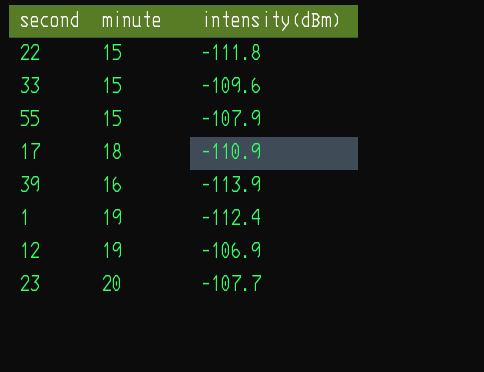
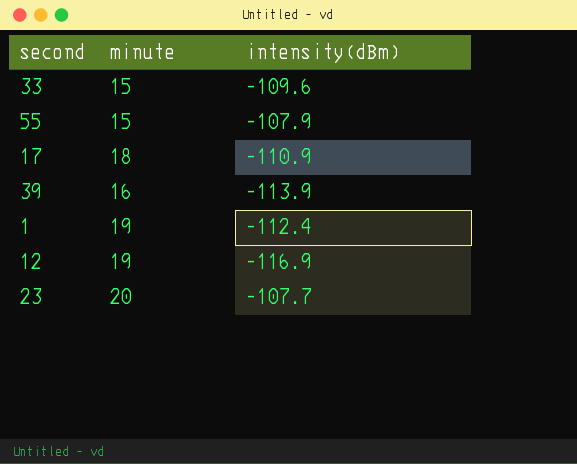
row 22: 15 | -111.8 -> none
12 | intensity(dBm): -106.9 -> -116.9

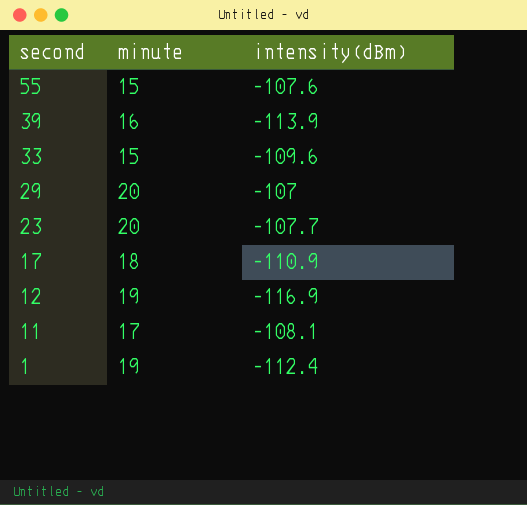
row order: none -> second descending
55 | intensity(dBm): -107.9 -> -107.6
row 29: none -> 20 | -107
row 11: none -> 17 | -108.1

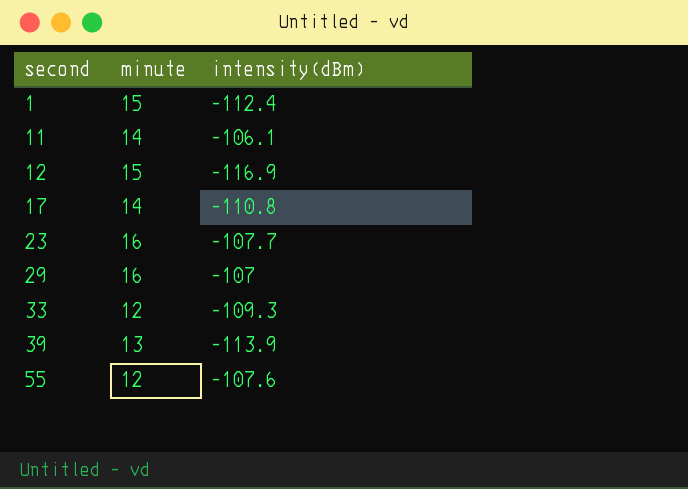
row order: second descending -> second ascending
1 | minute: 19 -> 15
11 | minute: 17 -> 14
11 | intensity(dBm): -108.1 -> -106.1
12 | minute: 19 -> 15
17 | minute: 18 -> 14
17 | intensity(dBm): -110.9 -> -110.8
23 | minute: 20 -> 16
29 | minute: 20 -> 16
33 | minute: 15 -> 12
33 | intensity(dBm): -109.6 -> -109.3
39 | minute: 16 -> 13
55 | minute: 15 -> 12

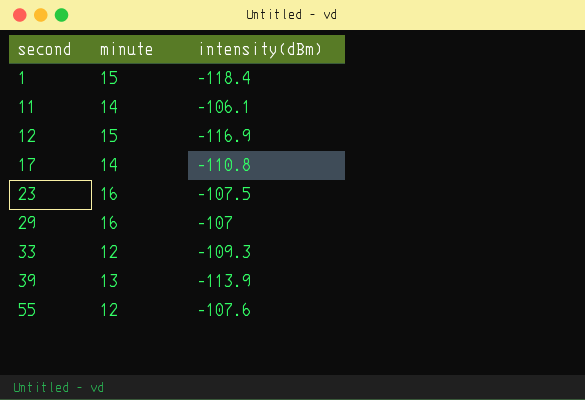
1 | intensity(dBm): -112.4 -> -118.4
23 | intensity(dBm): -107.7 -> -107.5

